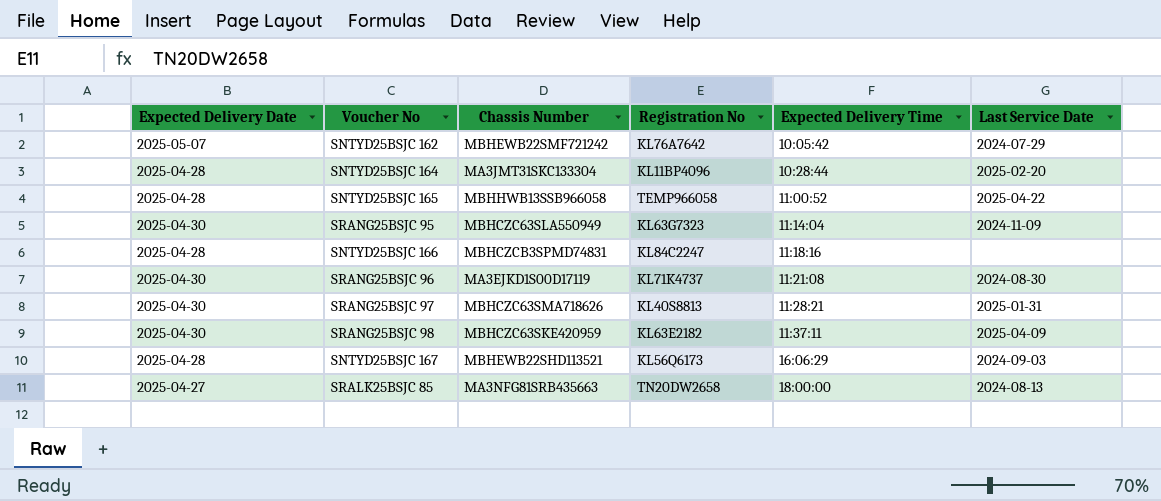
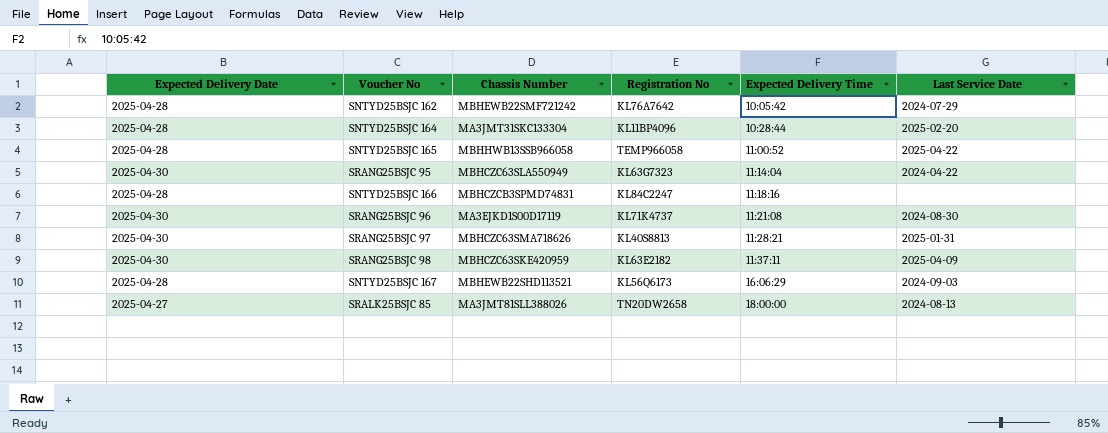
SNTYD25BSJC 162 | Expected Delivery Date: 2025-05-07 -> 2025-04-28
SRANG25BSJC 95 | Last Service Date: 2024-11-09 -> 2024-04-22
SRALK25BSJC 85 | Chassis Number: MA3NFG81SRB435663 -> MA3JMT81SLL388026

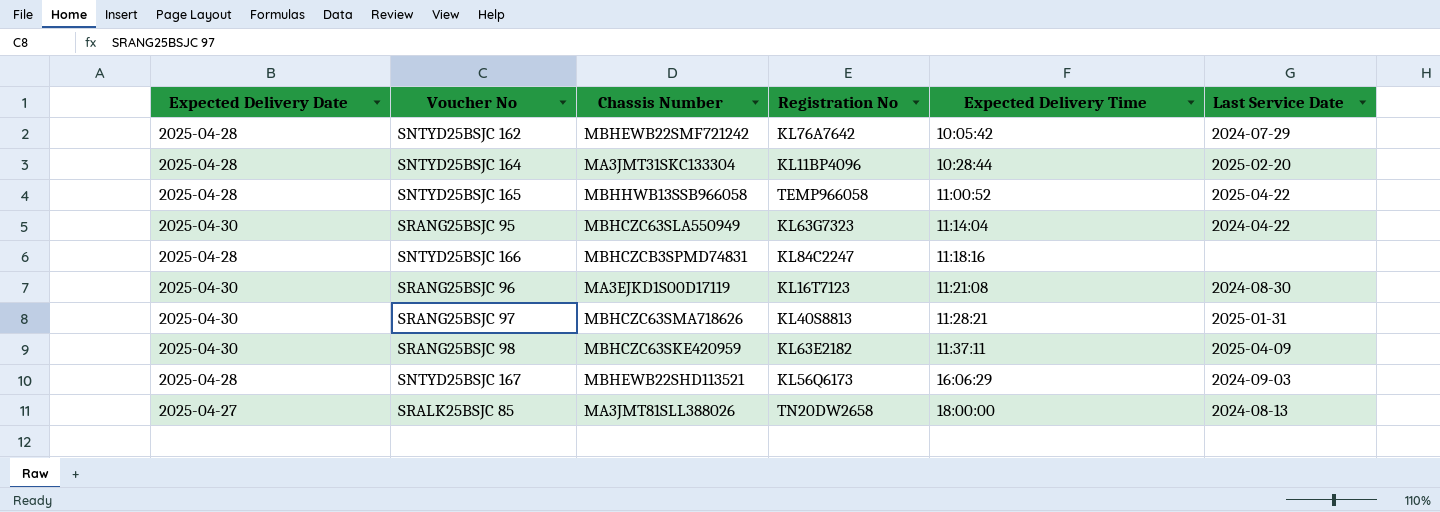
SRANG25BSJC 96 | Registration No: KL71K4737 -> KL16T7123

